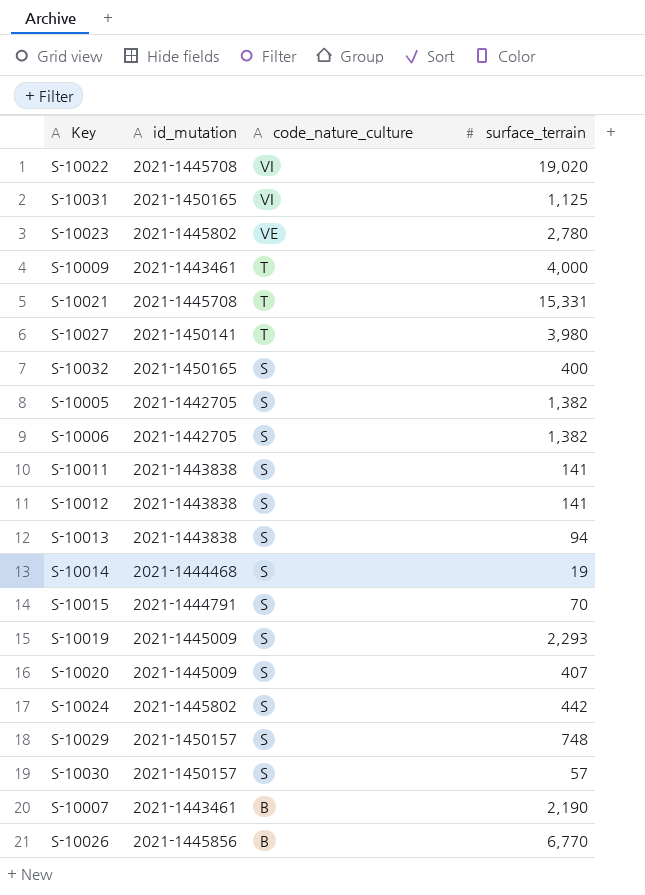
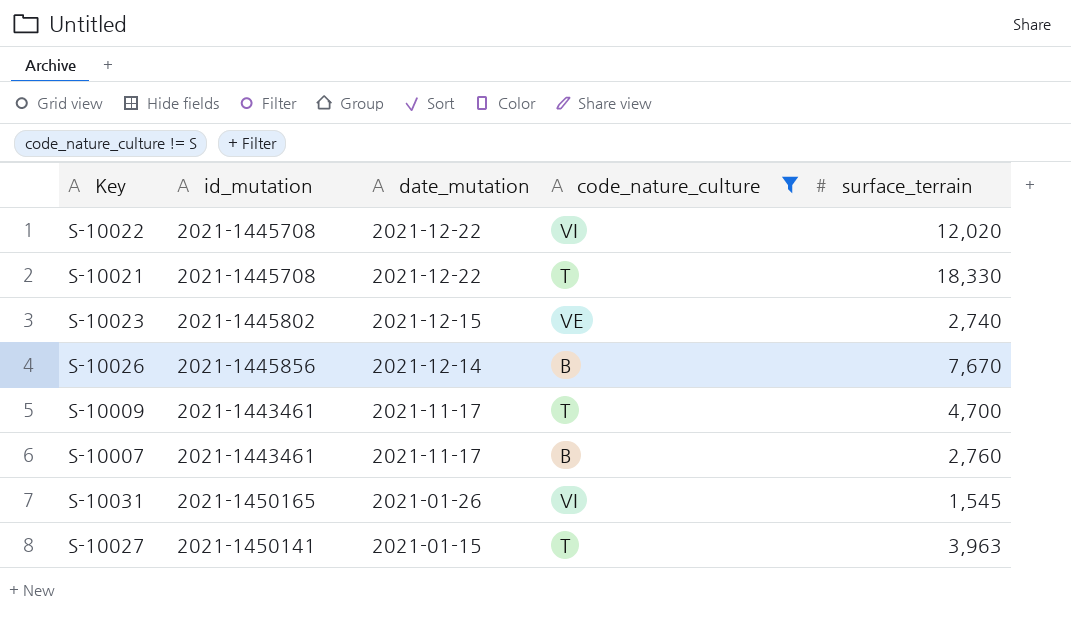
filter: none -> code_nature_culture != S
row order: code_nature_culture descending -> date_mutation descending
column date_mutation | position: none -> 3
S-10022 | surface_terrain: 19,020 -> 12,020
S-10021 | surface_terrain: 15,331 -> 18,330
S-10023 | surface_terrain: 2,780 -> 2,740
S-10026 | surface_terrain: 6,770 -> 7,670
S-10009 | surface_terrain: 4,000 -> 4,700
S-10007 | surface_terrain: 2,190 -> 2,760
S-10031 | surface_terrain: 1,125 -> 1,545
S-10027 | surface_terrain: 3,980 -> 3,963

